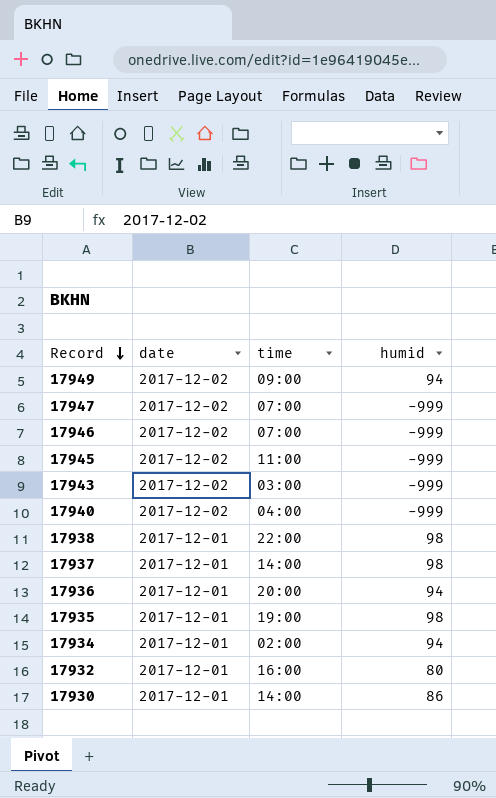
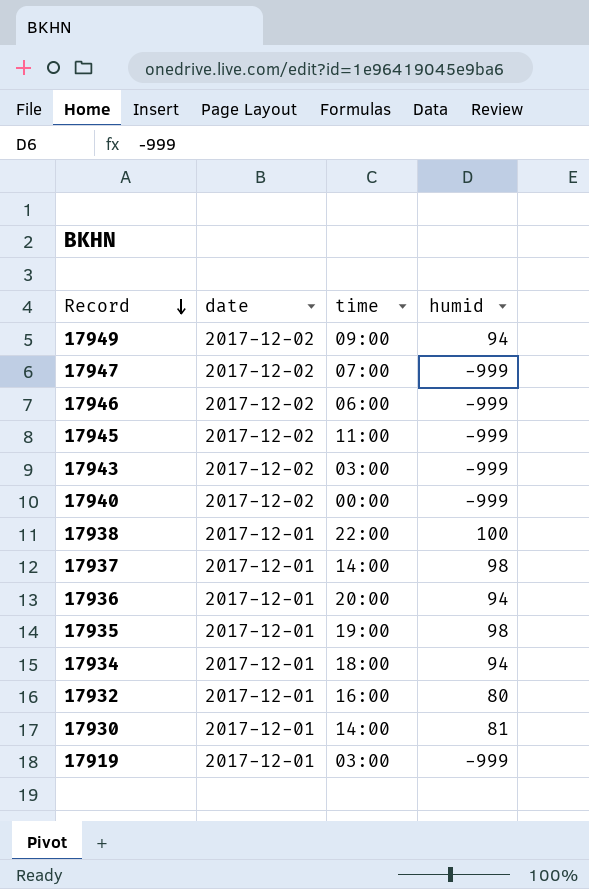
17946 | time: 07:00 -> 06:00
17940 | time: 04:00 -> 00:00
17938 | humid: 98 -> 100
17934 | time: 02:00 -> 18:00
17930 | humid: 86 -> 81
row 17919: none -> 2017-12-01 | 03:00 | -999

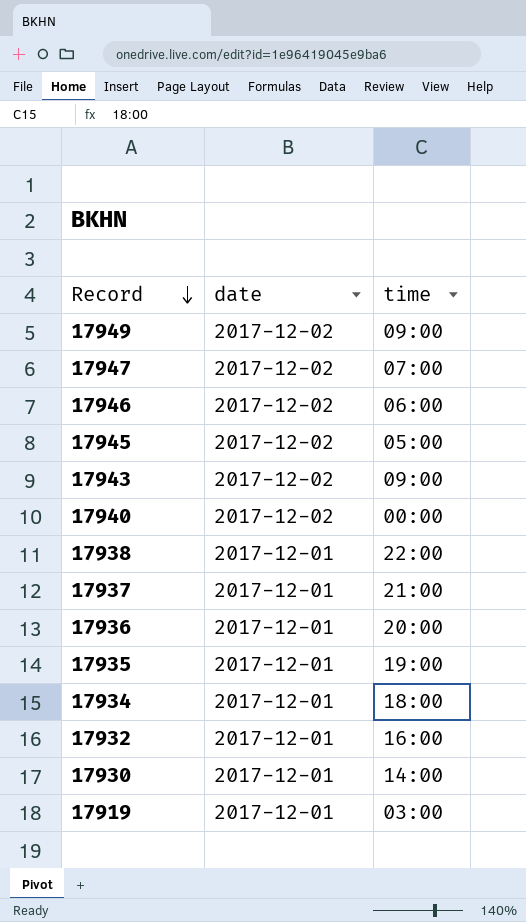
column humid | position: 4 -> none
17945 | time: 11:00 -> 05:00
17943 | time: 03:00 -> 09:00
17937 | time: 14:00 -> 21:00

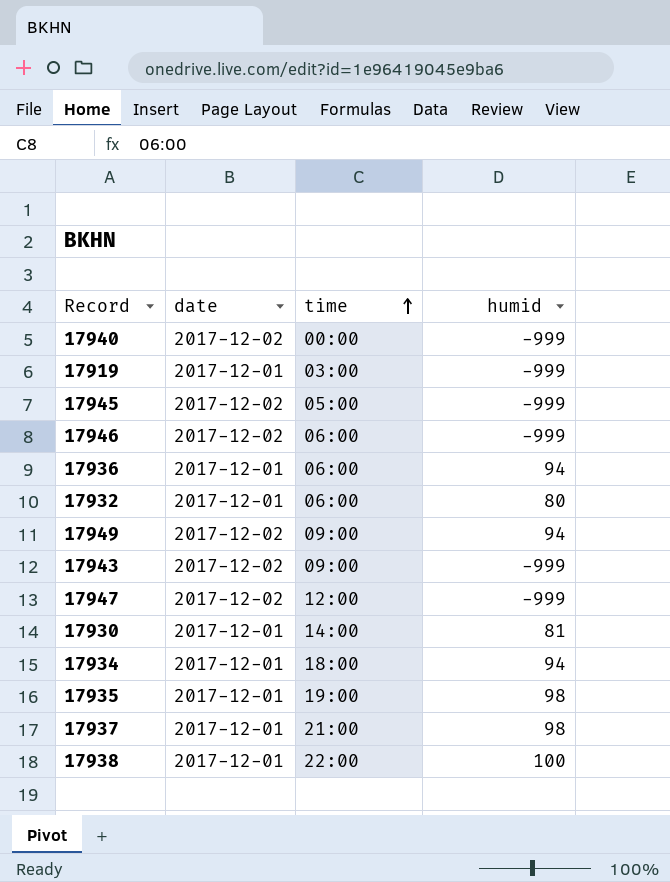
row order: Record descending -> time ascending
column humid | position: none -> 4
17936 | time: 20:00 -> 06:00
17932 | time: 16:00 -> 06:00
17947 | time: 07:00 -> 12:00

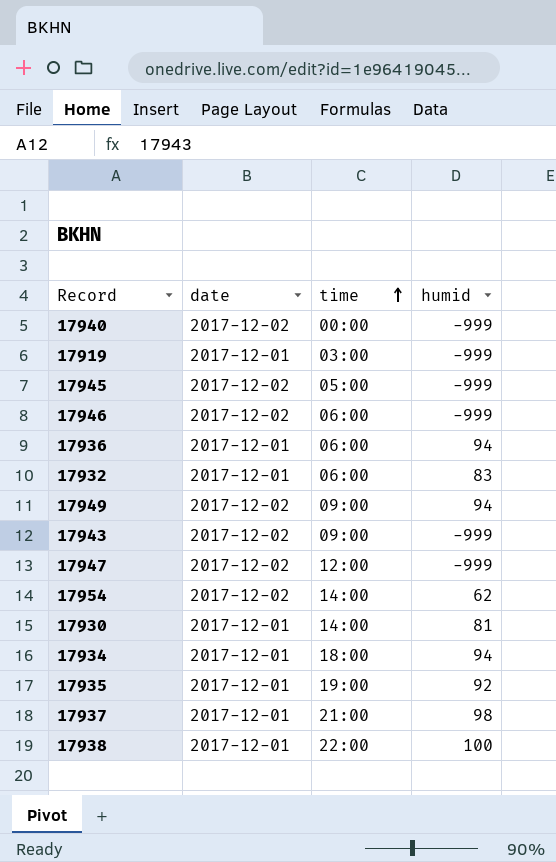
17932 | humid: 80 -> 83
row 17954: none -> 2017-12-02 | 14:00 | 62
17935 | humid: 98 -> 92

